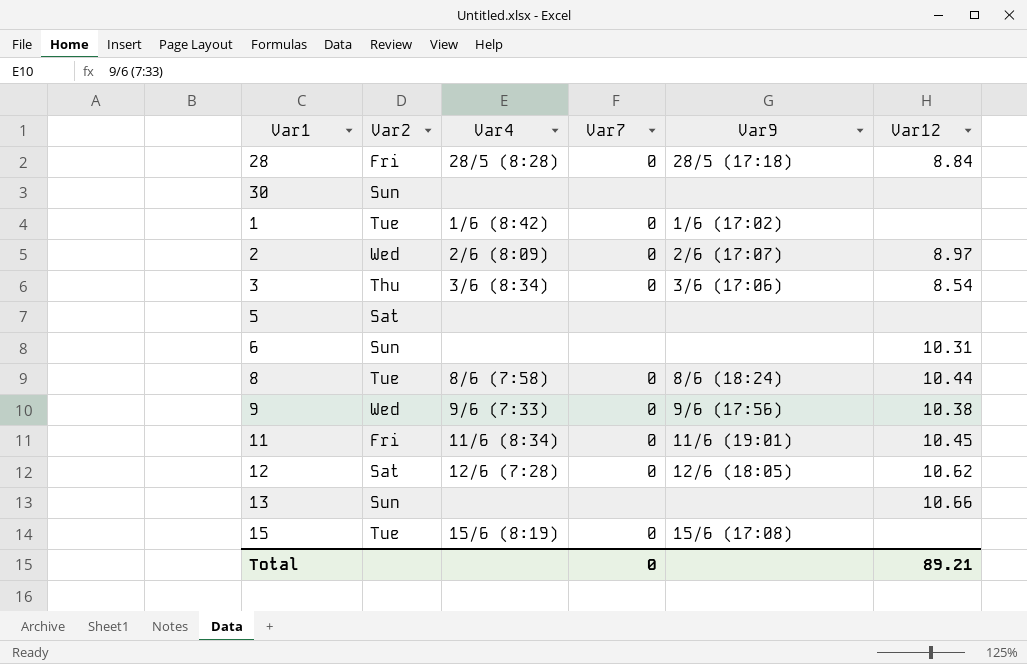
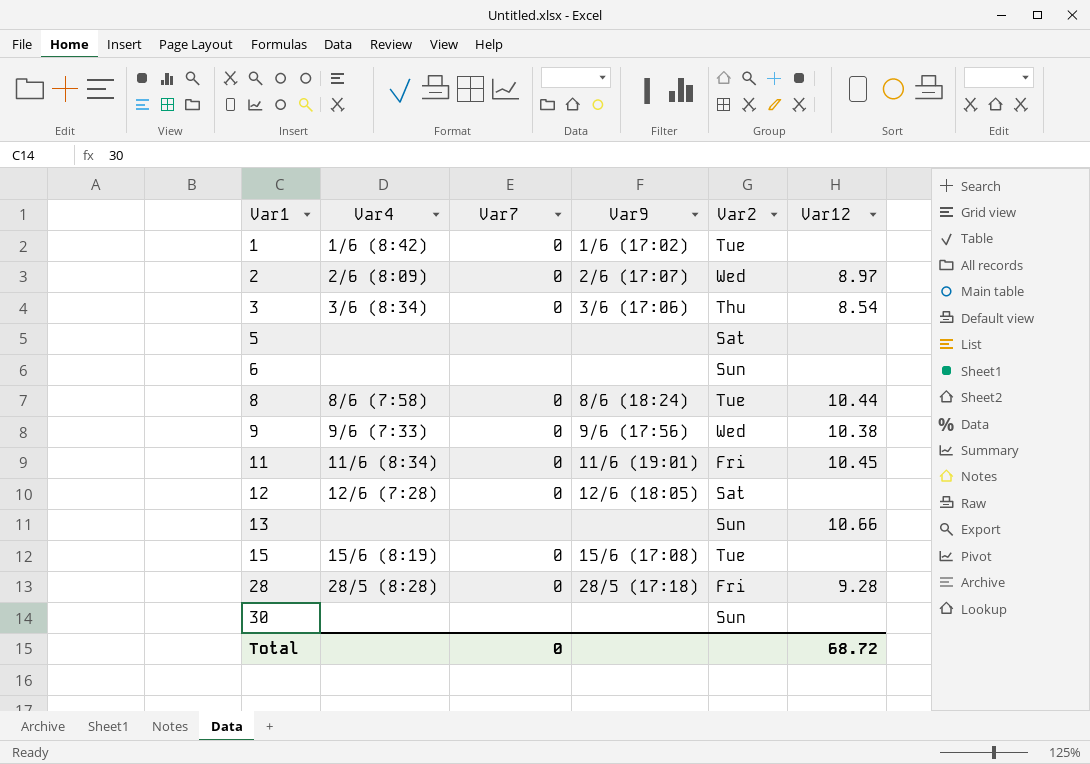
row order: none -> Var1 ascending
column Var2 | position: 2 -> 5
6 | Var12: 10.31 -> none
12 | Var12: 10.62 -> none
28 | Var12: 8.84 -> 9.28
Total | Var12: 89.21 -> 68.72

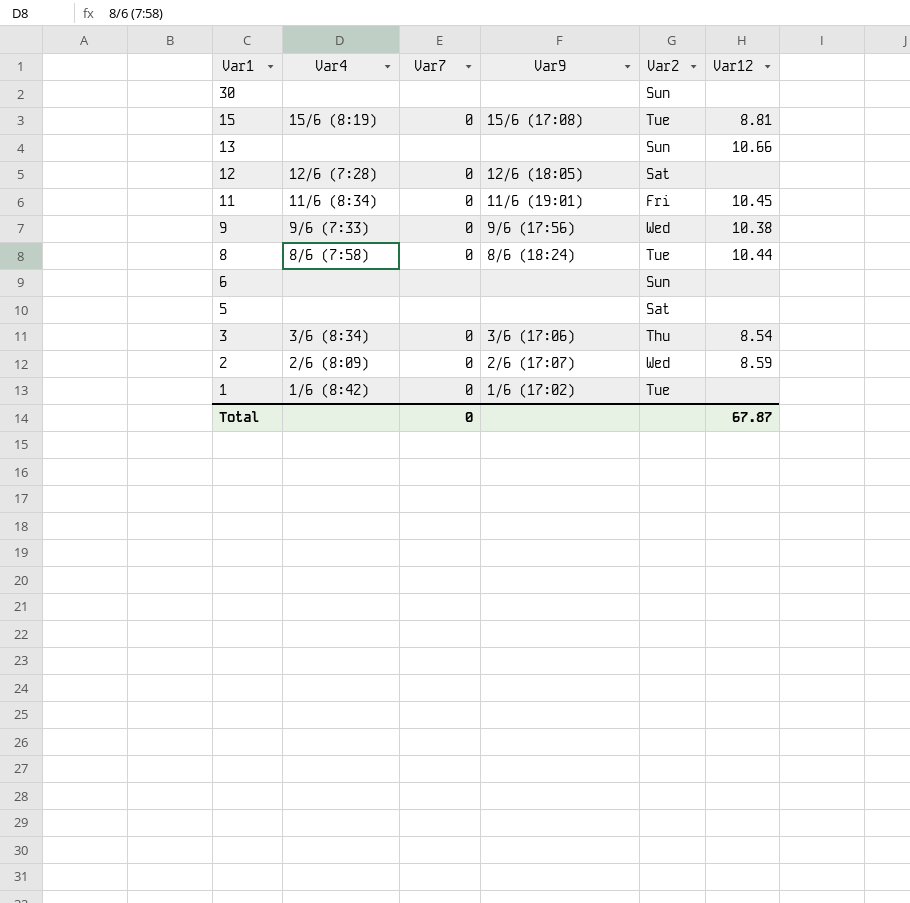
row order: Var1 ascending -> Var1 descending
row 28: 28/5 (8:28) | 0 | 28/5 (17:18) | Fri | 9.28 -> none
15 | Var12: none -> 8.81
2 | Var12: 8.97 -> 8.59
Total | Var12: 68.72 -> 67.87

